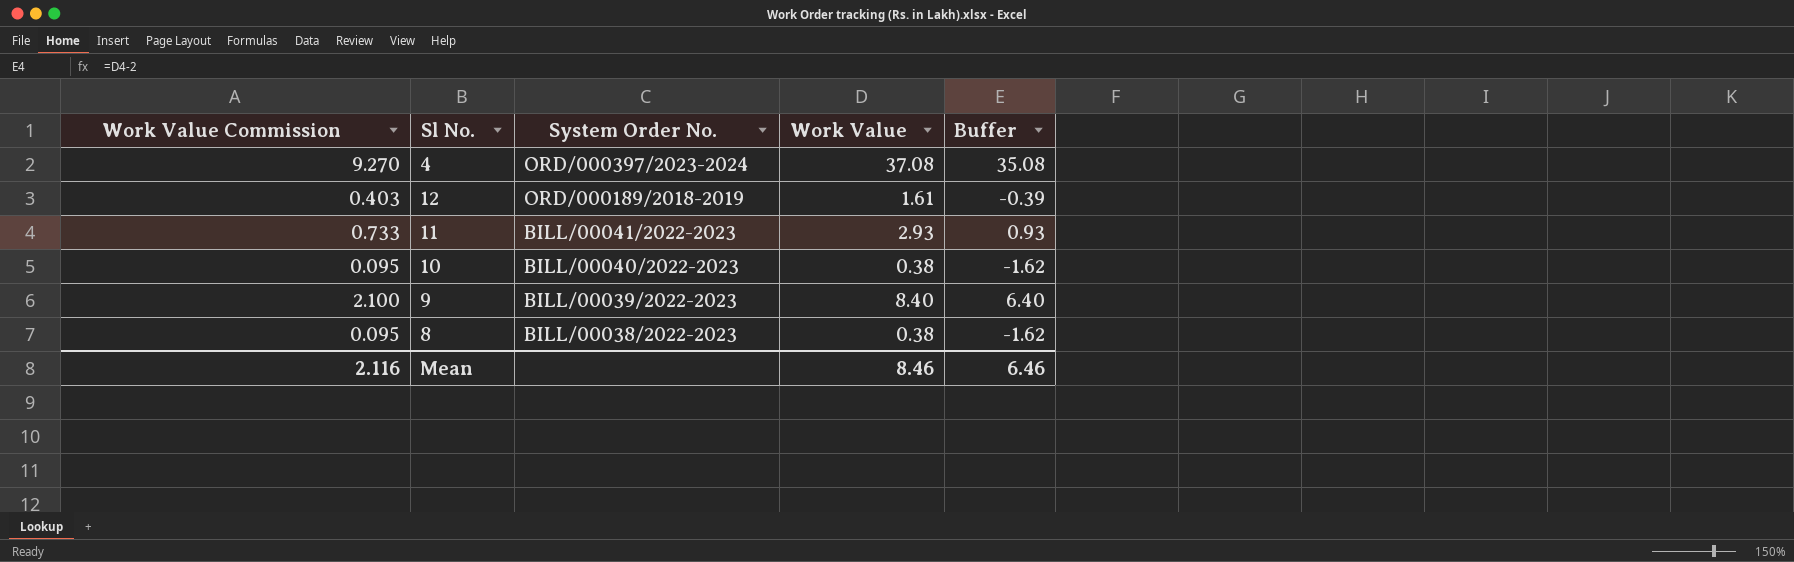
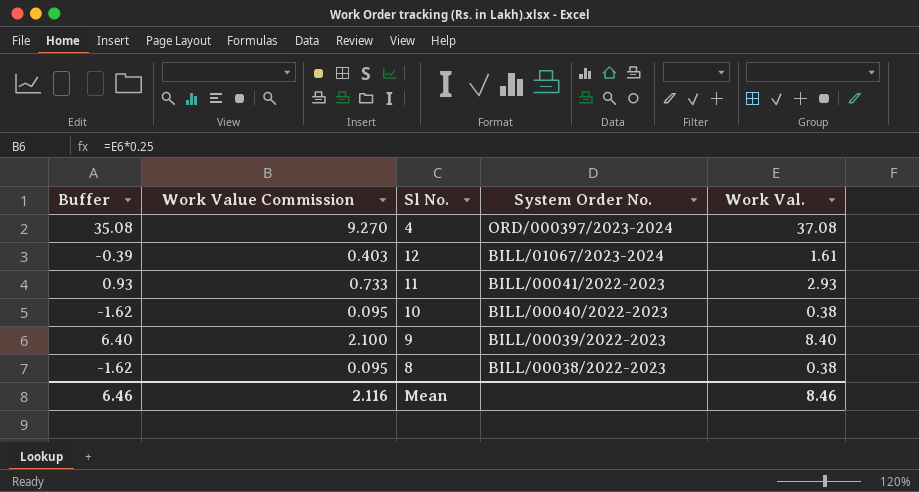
column Buffer | position: 5 -> 1
column name: Work Value -> Work Val.
12 | System Order No.: ORD/000189/2018-2019 -> BILL/01067/2023-2024

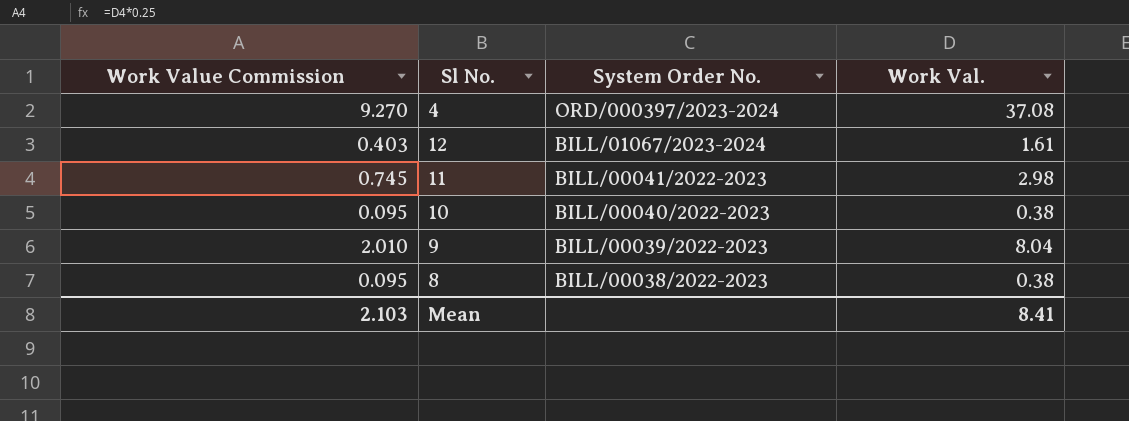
column Buffer | formula: [Work Val.] - 2 -> none
11 | Work Value Commission: 0.733 -> 0.745
11 | Work Val.: 2.93 -> 2.98
9 | Work Value Commission: 2.100 -> 2.010
9 | Work Val.: 8.40 -> 8.04
Mean | Work Value Commission: 2.116 -> 2.103
Mean | Work Val.: 8.46 -> 8.41

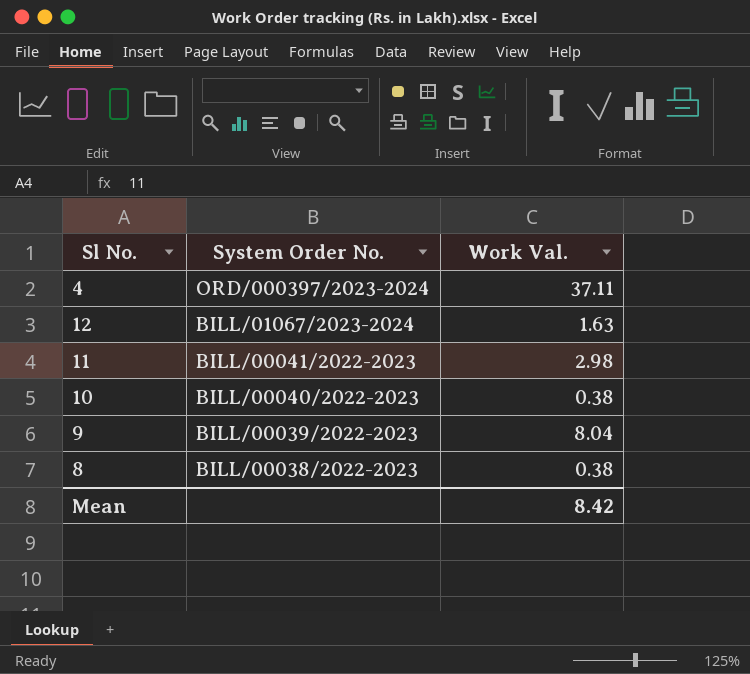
column Work Value Commission | formula: [Work Val.] * 0.25 -> none
4 | Work Val.: 37.08 -> 37.11
12 | Work Val.: 1.61 -> 1.63
Mean | Work Val.: 8.41 -> 8.42

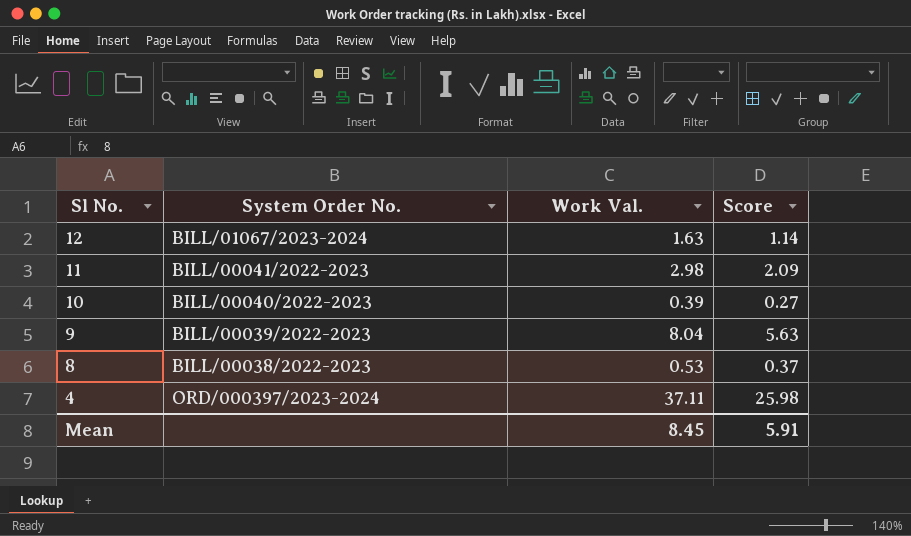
row order: System Order No. descending -> Sl No. descending
column Score | formula: none -> [Work Val.] * 0.7
10 | Work Val.: 0.38 -> 0.39
8 | Work Val.: 0.38 -> 0.53
Mean | Work Val.: 8.42 -> 8.45

